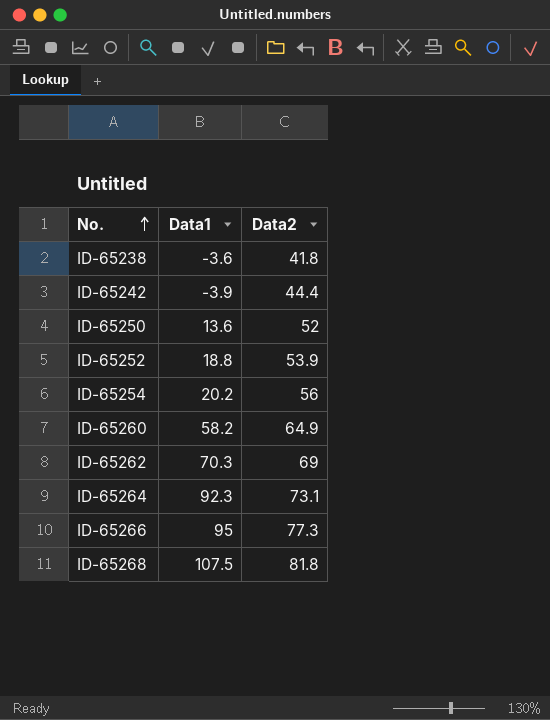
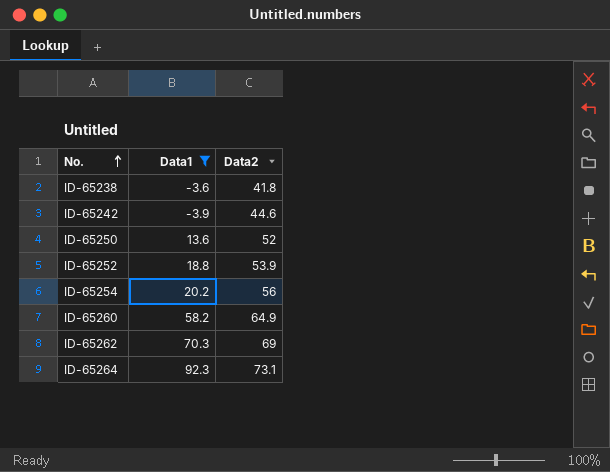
filter: none -> Data1 <= 92.3
ID-65242 | Data2: 44.4 -> 44.6

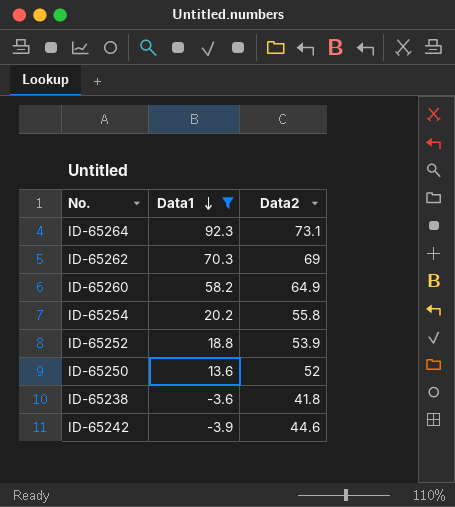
row order: No. ascending -> Data1 descending
ID-65254 | Data2: 56 -> 55.8

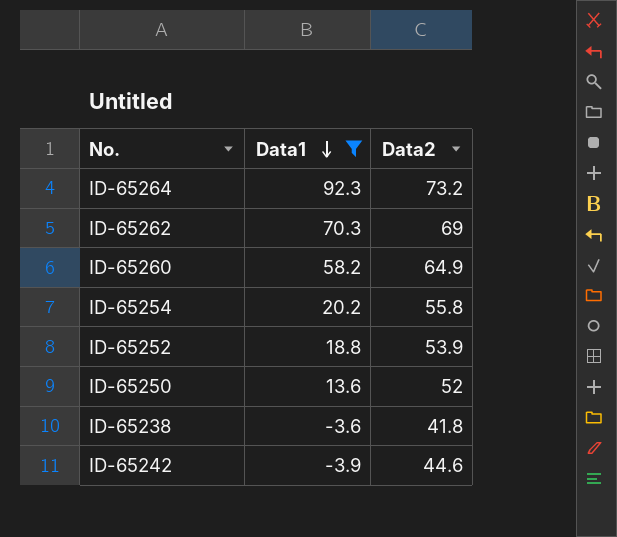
ID-65264 | Data2: 73.1 -> 73.2

